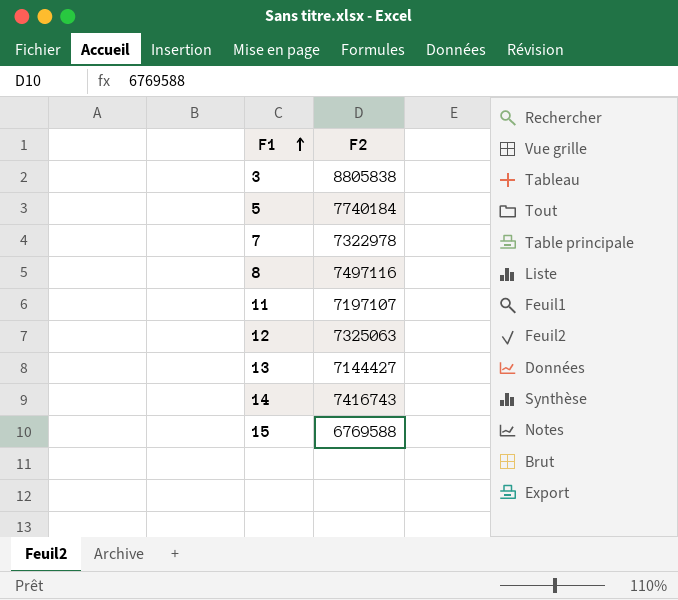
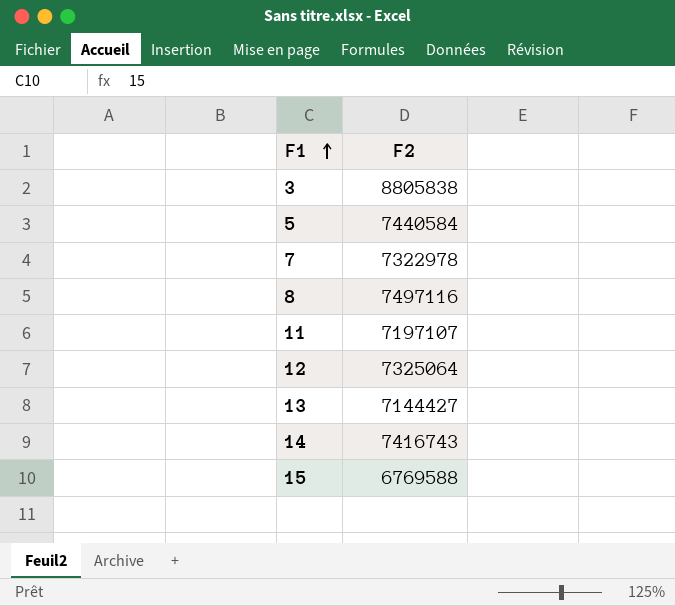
5 | F2: 7740184 -> 7440584
12 | F2: 7325063 -> 7325064

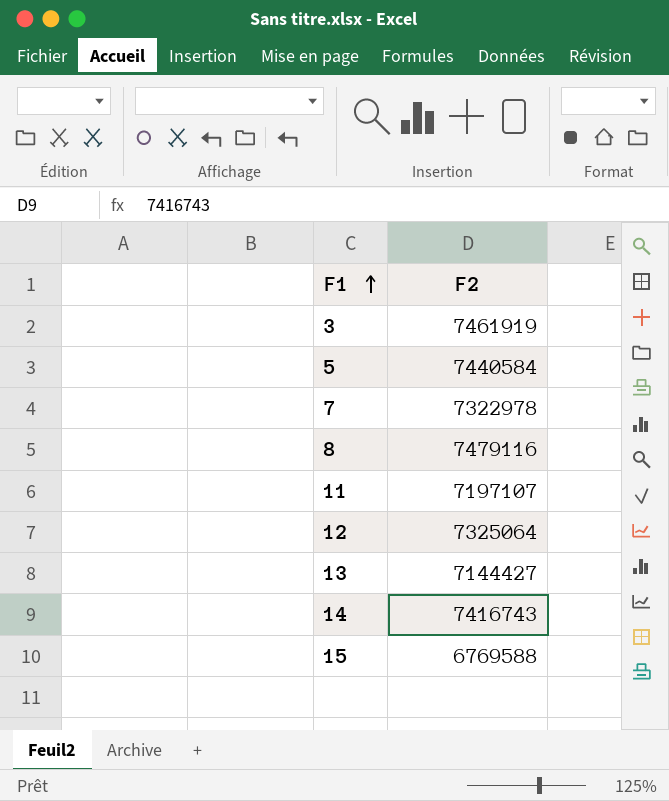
3 | F2: 8805838 -> 7461919
8 | F2: 7497116 -> 7479116

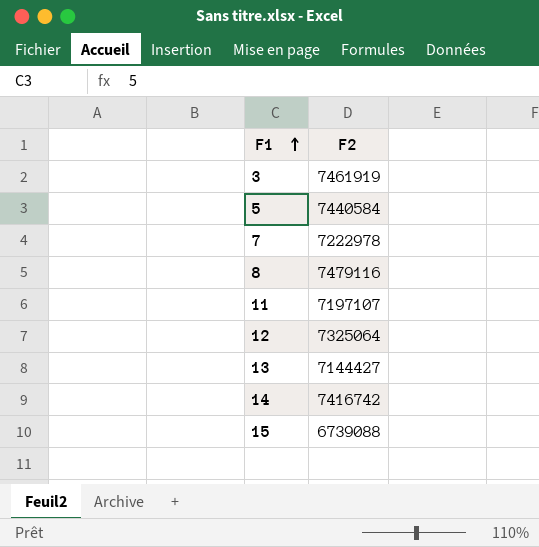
7 | F2: 7322978 -> 7222978
14 | F2: 7416743 -> 7416742
15 | F2: 6769588 -> 6739088

